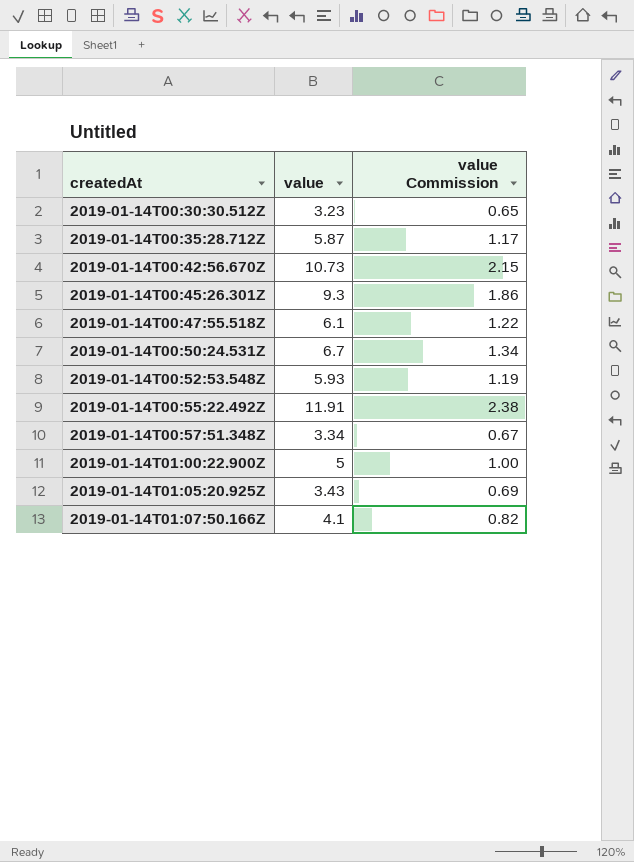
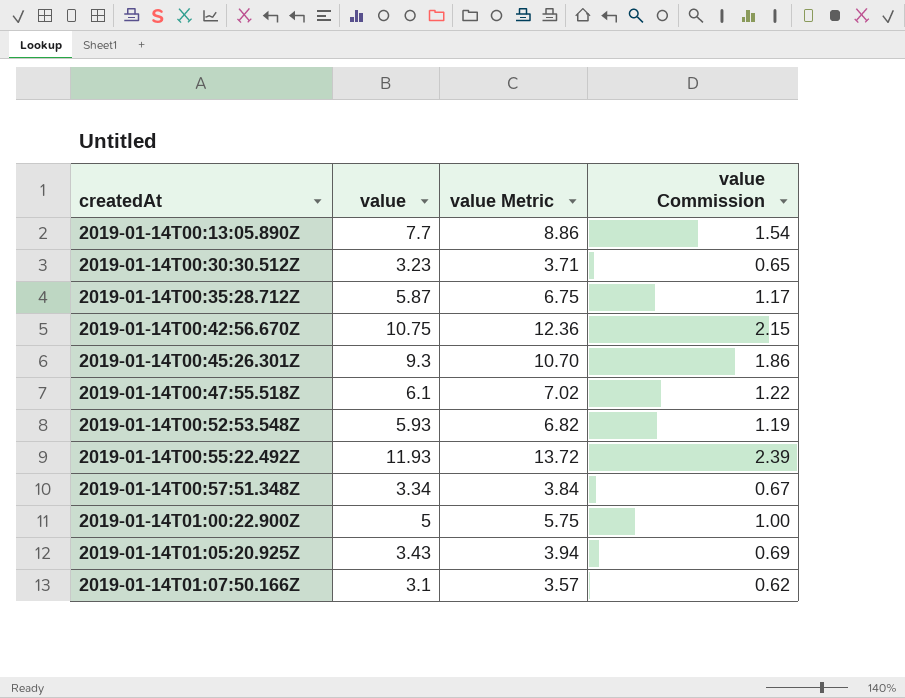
column value Metric | formula: none -> [value] * 1.15
row 2019-01-14T00:50:24.531Z: 6.7 | 1.34 -> none
row 2019-01-14T00:13:05.890Z: none -> 7.7 | 8.86 | 1.54
2019-01-14T00:42:56.670Z | value: 10.73 -> 10.75
2019-01-14T00:55:22.492Z | value: 11.91 -> 11.93
2019-01-14T00:55:22.492Z | value Commission: 2.38 -> 2.39
2019-01-14T01:07:50.166Z | value: 4.1 -> 3.1
2019-01-14T01:07:50.166Z | value Commission: 0.82 -> 0.62

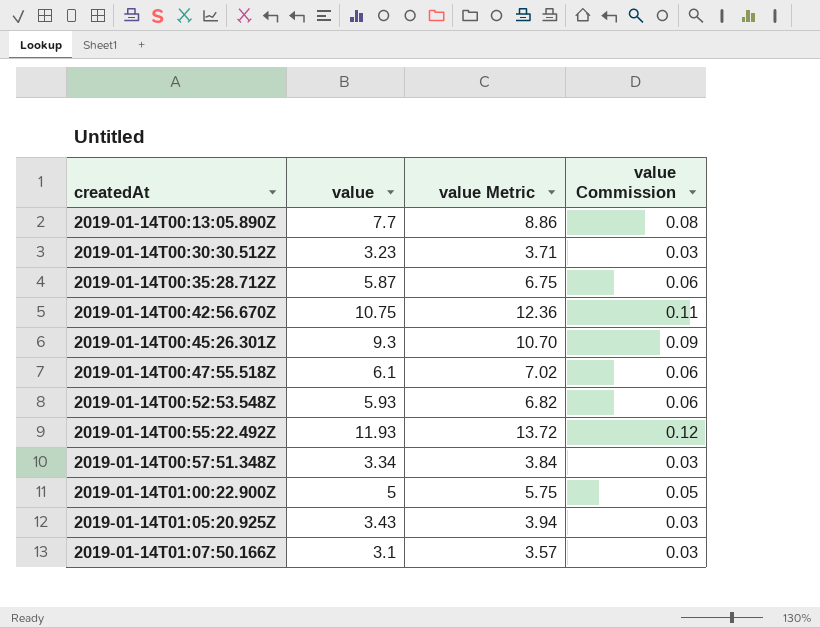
column value Commission | formula: [value] * 0.2 -> [value] * 0.01

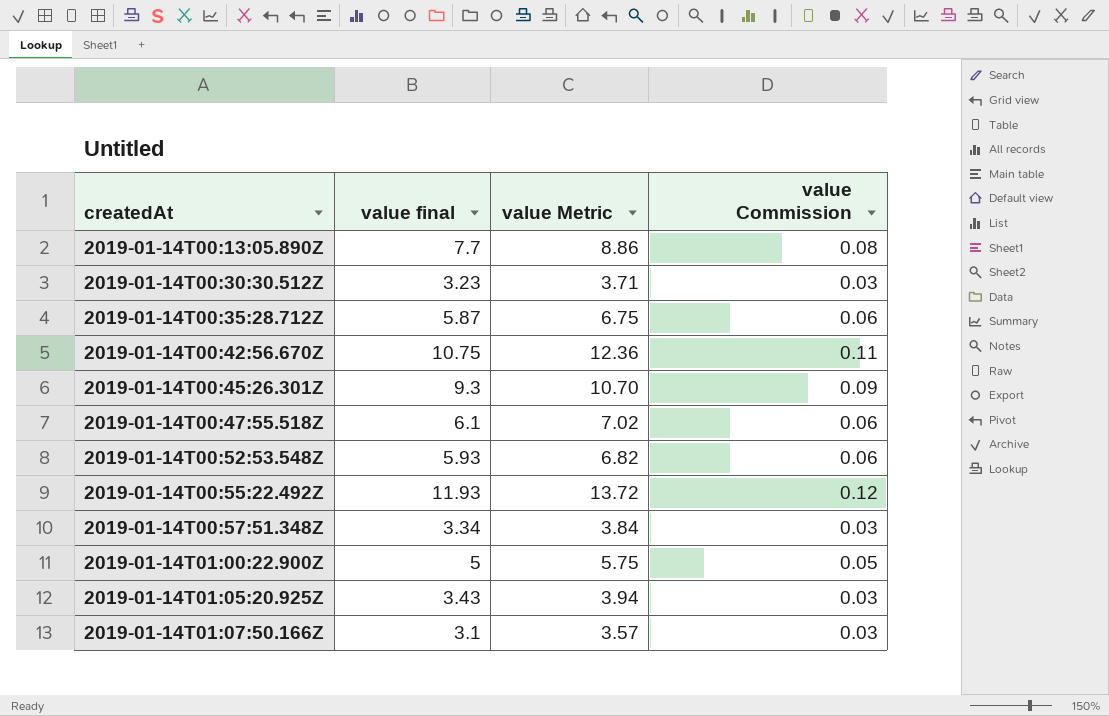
column name: value -> value final

